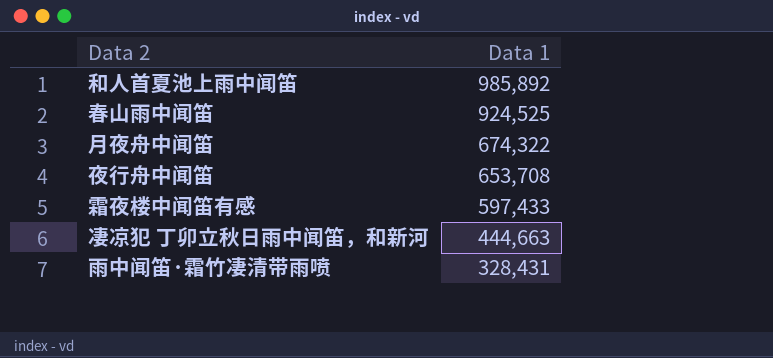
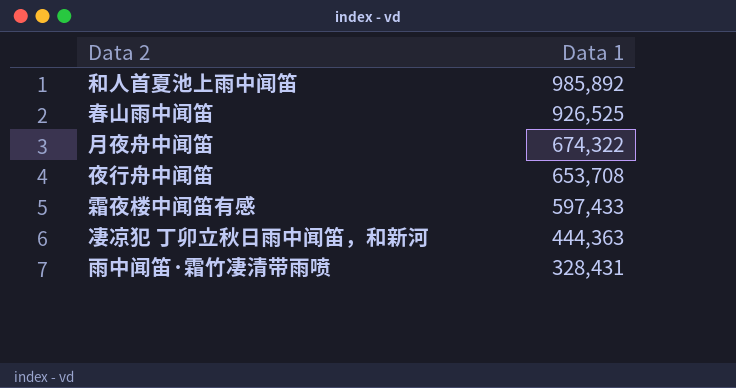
春山雨中闻笛 | Data 1: 924,525 -> 926,525
凄凉犯 丁卯立秋日雨中闻笛，和新河 | Data 1: 444,663 -> 444,363

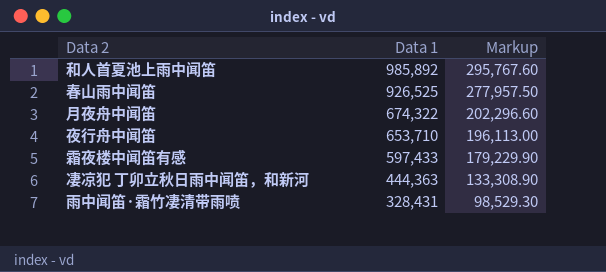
column Markup | formula: none -> [Data 1] * 0.3
夜行舟中闻笛 | Data 1: 653,708 -> 653,710

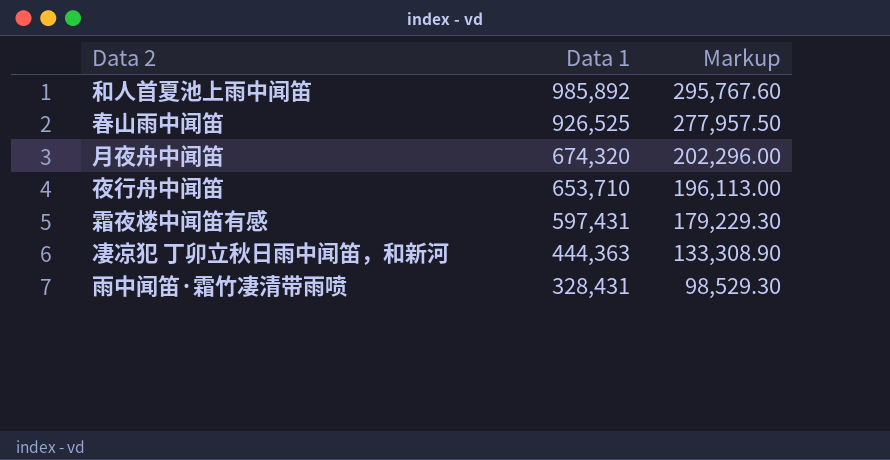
月夜舟中闻笛 | Data 1: 674,322 -> 674,320
月夜舟中闻笛 | Markup: 202,296.60 -> 202,296.00
霜夜楼中闻笛有感 | Data 1: 597,433 -> 597,431
霜夜楼中闻笛有感 | Markup: 179,229.90 -> 179,229.30

